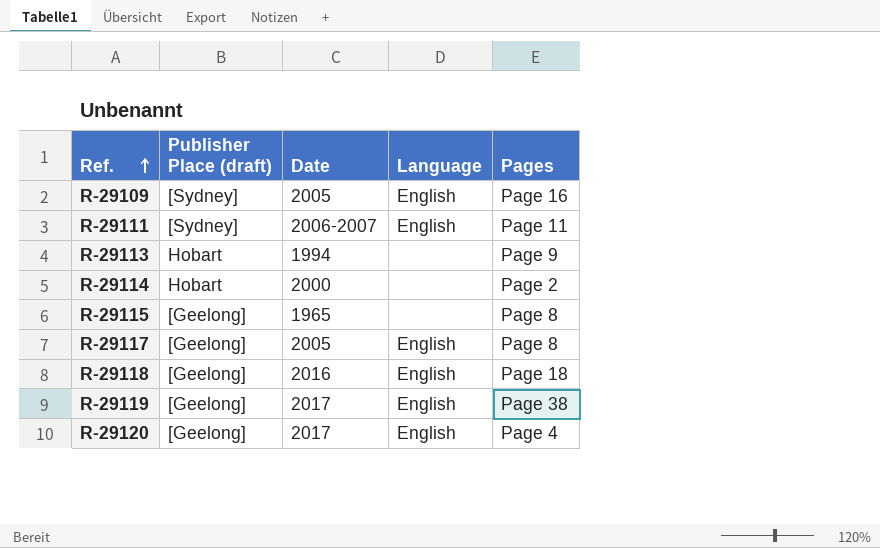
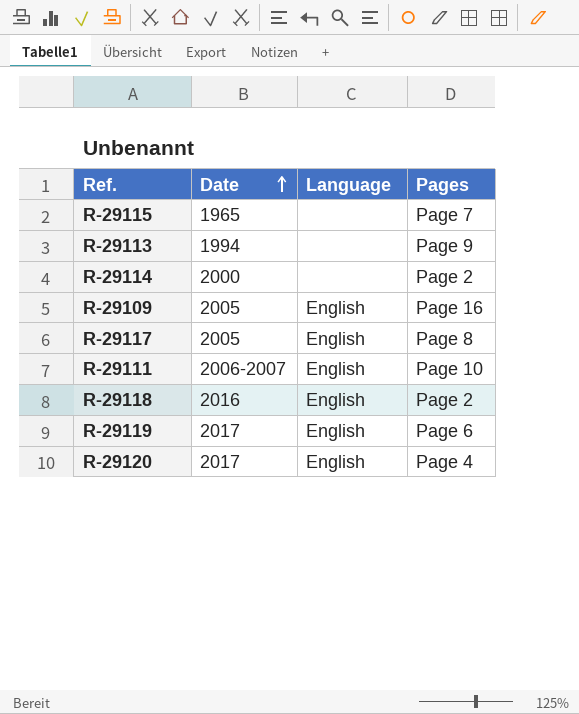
row order: Ref. ascending -> Date ascending
column Publisher Place (draft) | position: 2 -> none
R-29115 | Pages: Page 8 -> Page 7
R-29111 | Pages: Page 11 -> Page 10
R-29118 | Pages: Page 18 -> Page 2
R-29119 | Pages: Page 38 -> Page 6

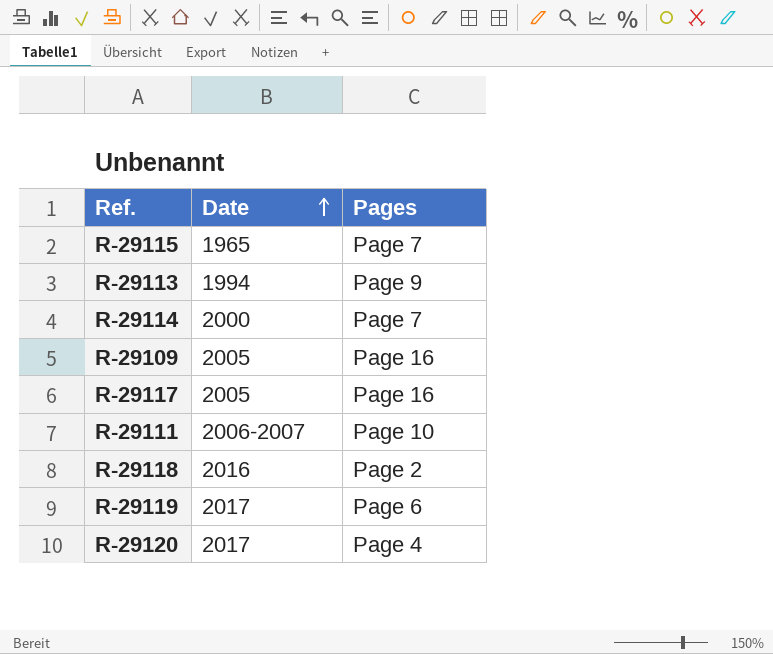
column Language | position: 3 -> none
R-29114 | Pages: Page 2 -> Page 7
R-29117 | Pages: Page 8 -> Page 16

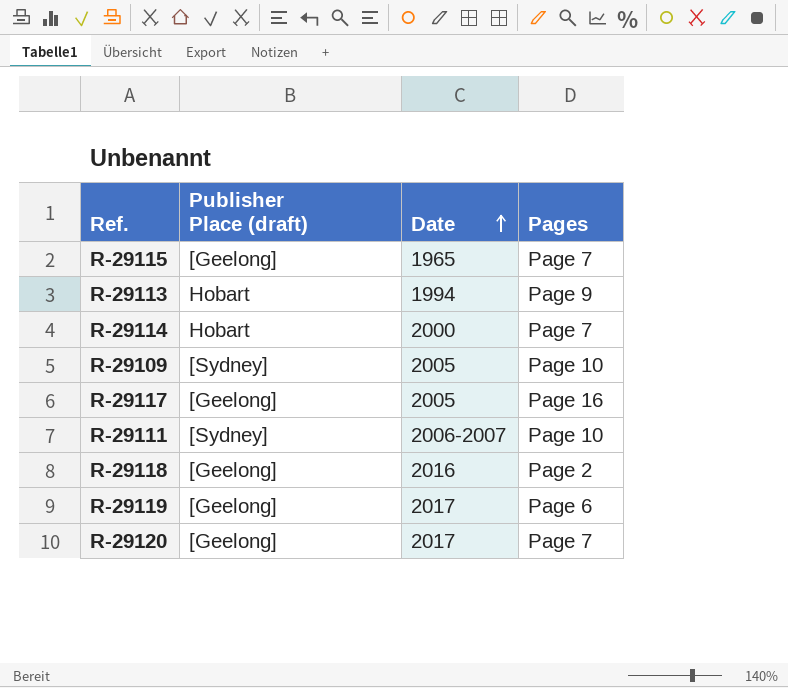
column Publisher Place (draft) | position: none -> 2
R-29109 | Pages: Page 16 -> Page 10
R-29120 | Pages: Page 4 -> Page 7

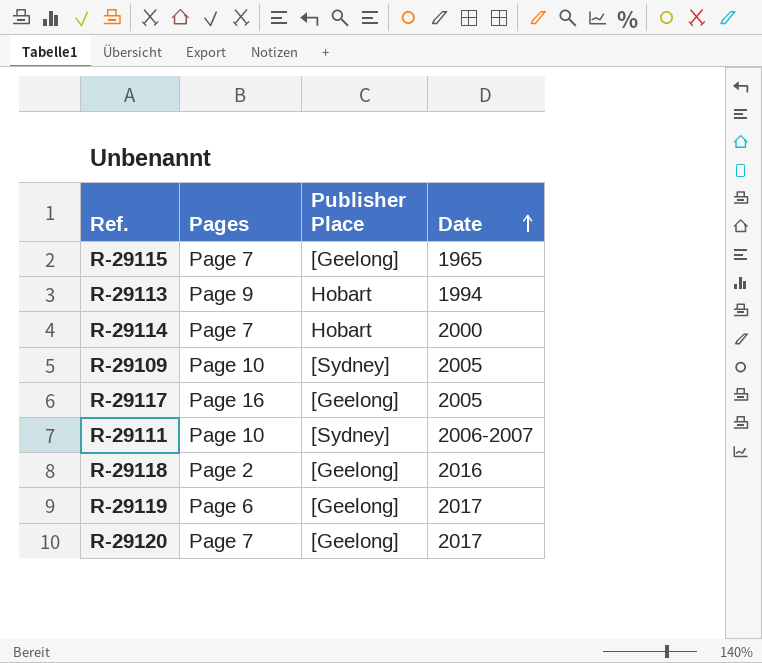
column Pages | position: 4 -> 2
column name: Publisher Place (draft) -> Publisher Place

